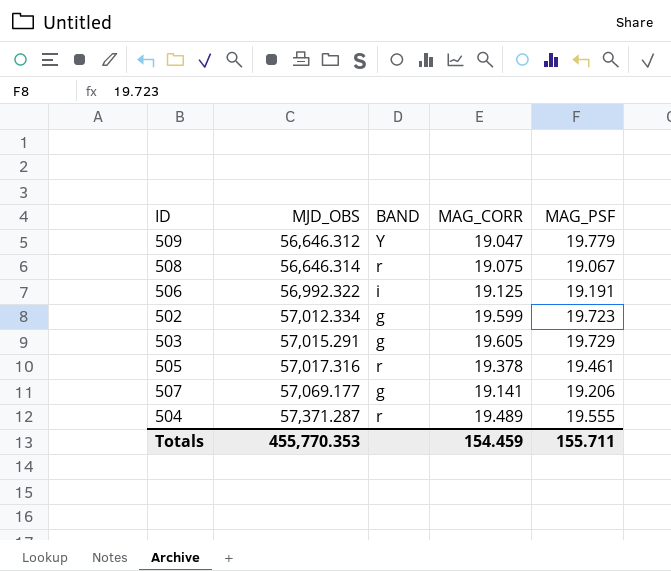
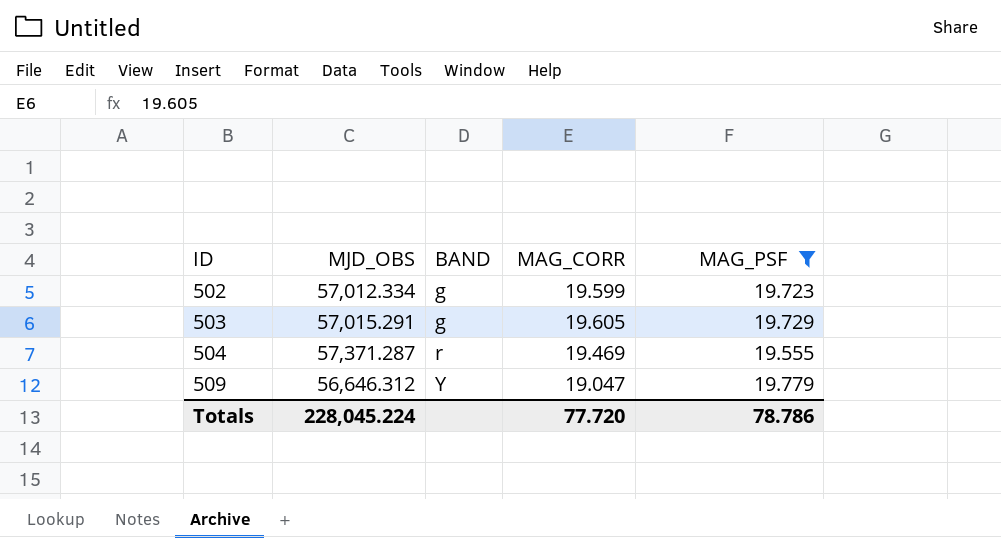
filter: none -> MAG_PSF >= 19.555
row order: MJD_OBS ascending -> ID ascending
504 | MAG_CORR: 19.489 -> 19.469
Totals | MJD_OBS: 455,770.353 -> 228,045.224
Totals | MAG_CORR: 154.459 -> 77.720
Totals | MAG_PSF: 155.711 -> 78.786

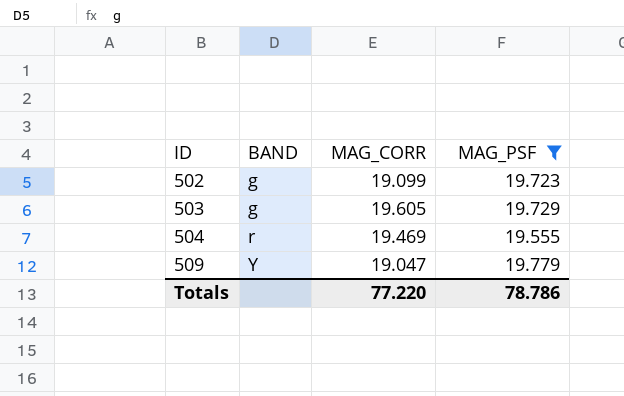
column MJD_OBS | position: 2 -> none
502 | MAG_CORR: 19.599 -> 19.099
Totals | MAG_CORR: 77.720 -> 77.220

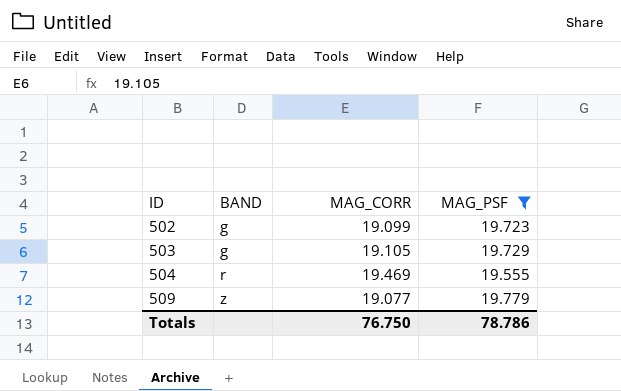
503 | MAG_CORR: 19.605 -> 19.105
509 | BAND: Y -> z
509 | MAG_CORR: 19.047 -> 19.077
Totals | MAG_CORR: 77.220 -> 76.750

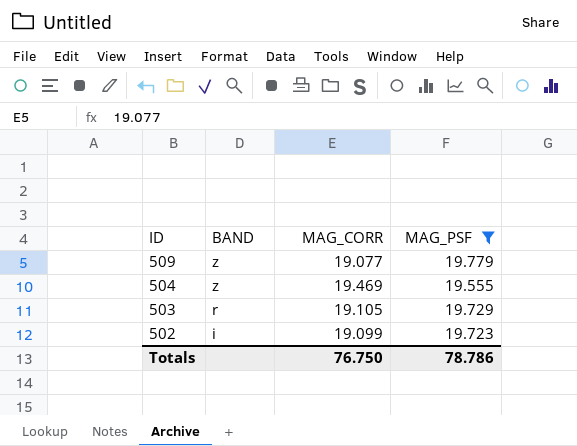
row order: ID ascending -> ID descending
504 | BAND: r -> z
503 | BAND: g -> r
502 | BAND: g -> i

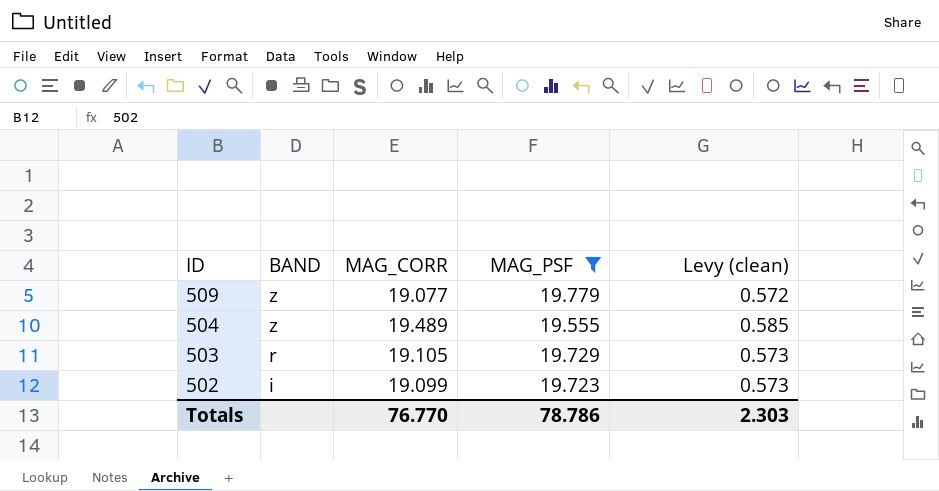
column Levy (clean) | formula: none -> [MAG_CORR] * 0.03
504 | MAG_CORR: 19.469 -> 19.489
Totals | MAG_CORR: 76.750 -> 76.770

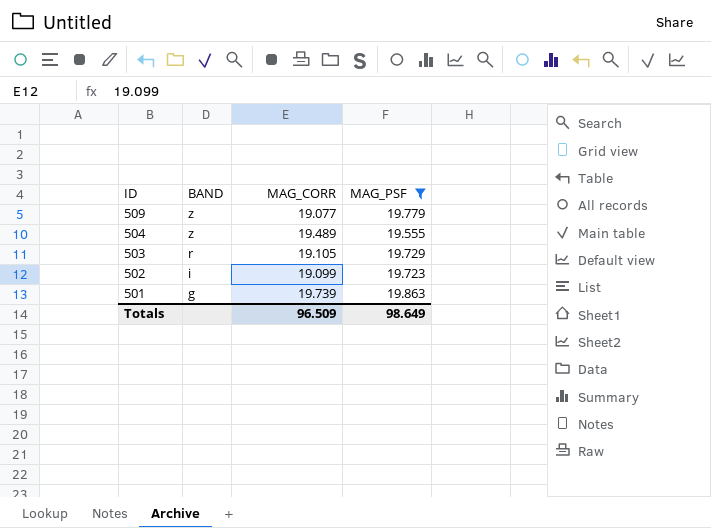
column Levy (clean) | formula: [MAG_CORR] * 0.03 -> none
row 501: none -> g | 19.739 | 19.863
Totals | MAG_CORR: 76.770 -> 96.509
Totals | MAG_PSF: 78.786 -> 98.649

